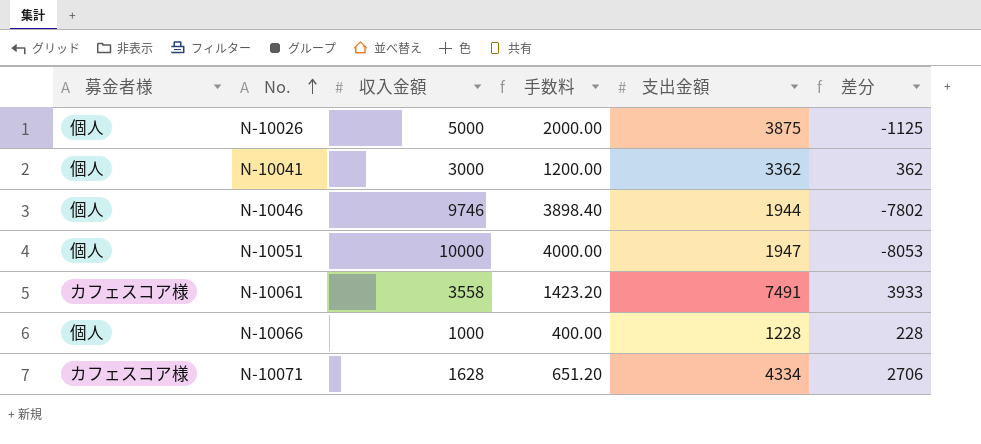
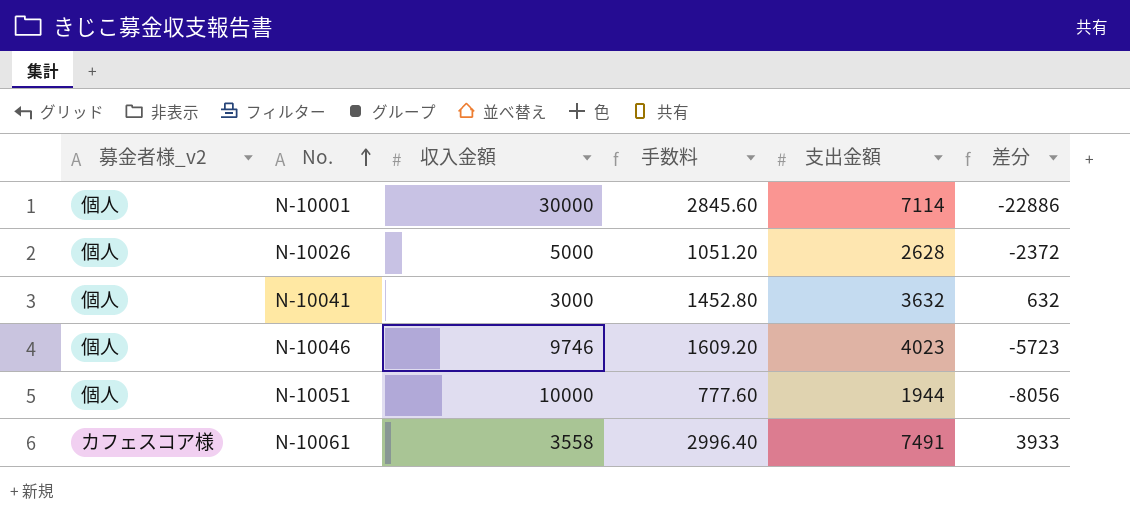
column name: 募金者様 -> 募金者様_v2
column 手数料 | formula: [収入金額] * 0.4 -> [支出金額] * 0.4
row N-10066: 個人 | 1000 | 400.00 | 1228 | 228 -> none
row N-10071: カフェスコア様 | 1628 | 651.20 | 4334 | 2706 -> none
row N-10001: none -> 個人 | 30000 | 2845.60 | 7114 | -22886
N-10026 | 支出金額: 3875 -> 2628
N-10026 | 差分: -1125 -> -2372
N-10041 | 支出金額: 3362 -> 3632
N-10041 | 差分: 362 -> 632
N-10046 | 支出金額: 1944 -> 4023
N-10046 | 差分: -7802 -> -5723
N-10051 | 支出金額: 1947 -> 1944
N-10051 | 差分: -8053 -> -8056

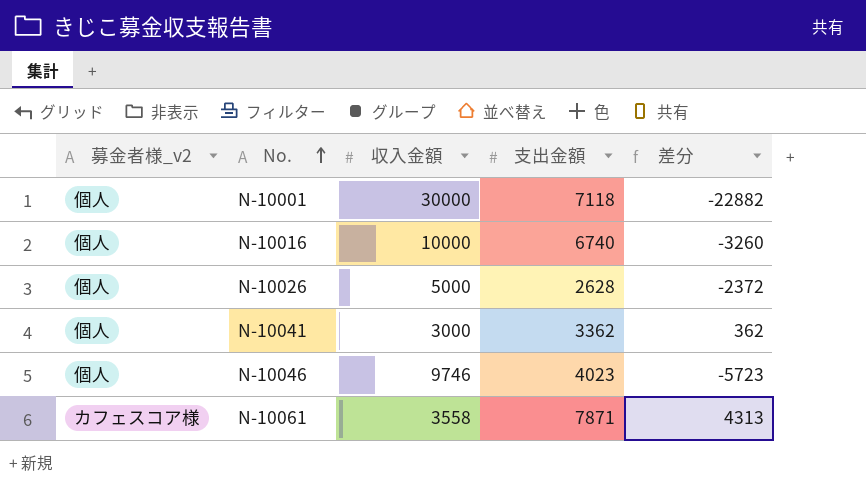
column 手数料 | formula: [支出金額] * 0.4 -> none
row N-10051: 個人 | 10000 | 777.60 | 1944 | -8056 -> none
N-10001 | 支出金額: 7114 -> 7118
N-10001 | 差分: -22886 -> -22882
row N-10016: none -> 個人 | 10000 | 6740 | -3260
N-10041 | 支出金額: 3632 -> 3362
N-10041 | 差分: 632 -> 362
N-10061 | 支出金額: 7491 -> 7871
N-10061 | 差分: 3933 -> 4313

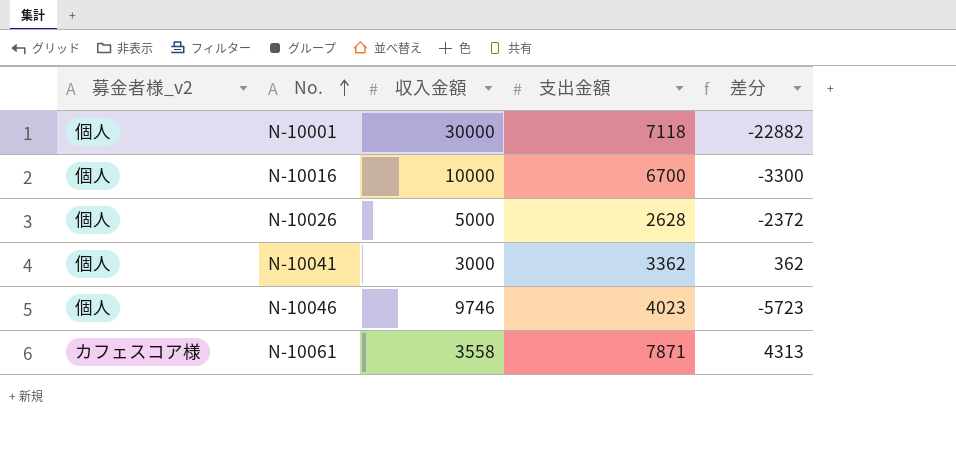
N-10016 | 支出金額: 6740 -> 6700
N-10016 | 差分: -3260 -> -3300

